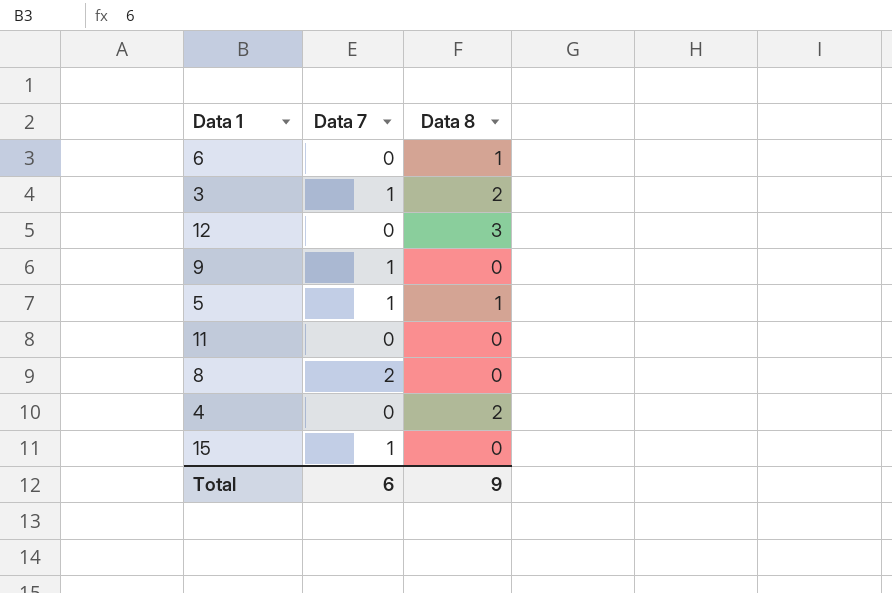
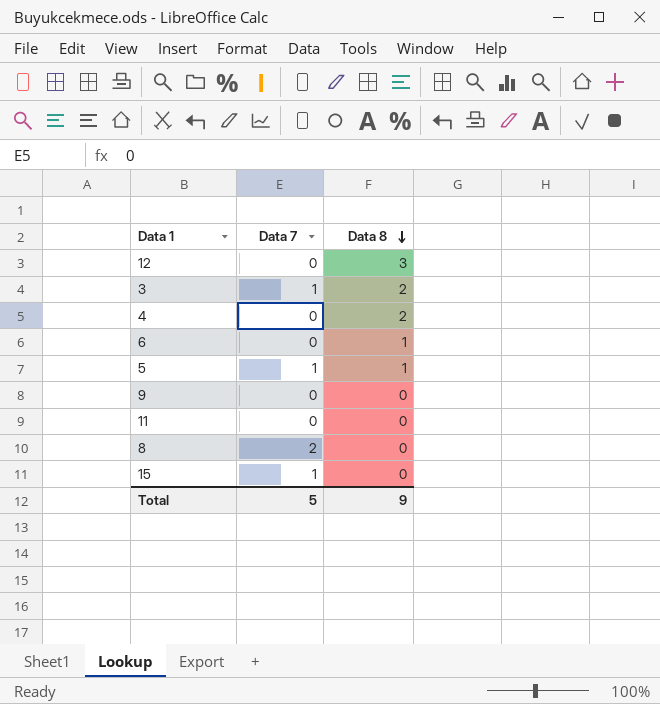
row order: none -> Data 8 descending
9 | Data 7: 1 -> 0
Total | Data 7: 6 -> 5

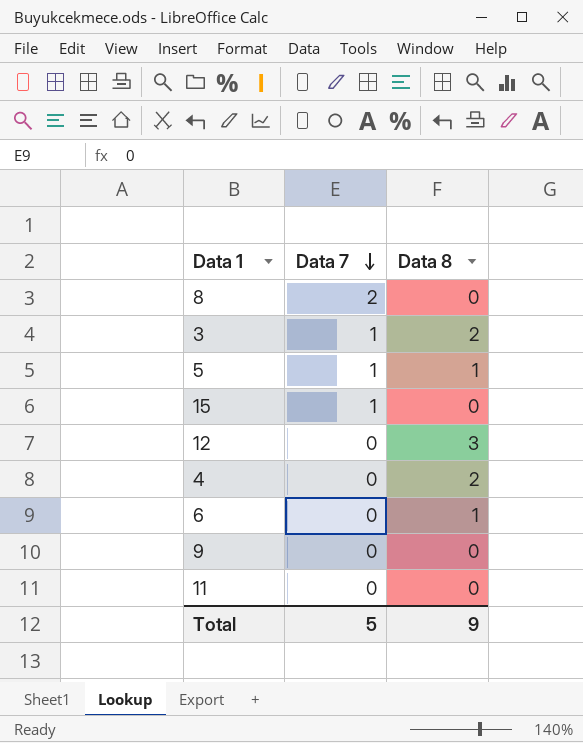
row order: Data 8 descending -> Data 7 descending

